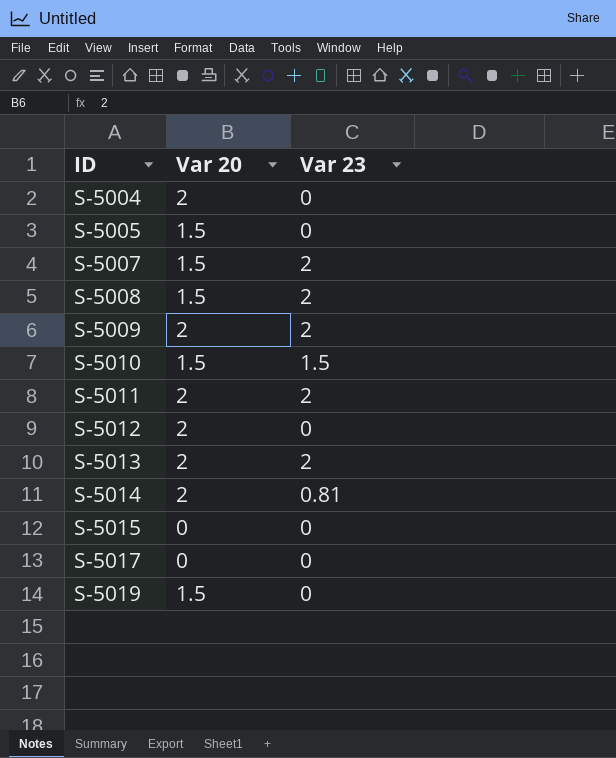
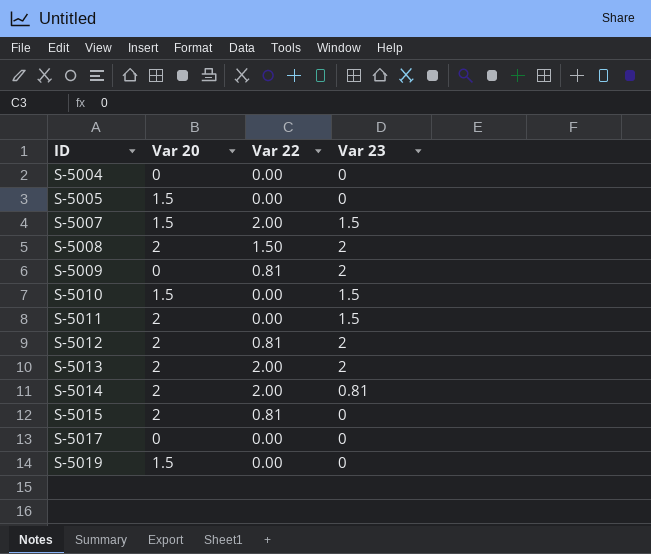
column Var 22 | position: none -> 3
S-5004 | Var 20: 2 -> 0
S-5007 | Var 23: 2 -> 1.5
S-5008 | Var 20: 1.5 -> 2
S-5009 | Var 20: 2 -> 0
S-5011 | Var 23: 2 -> 1.5
S-5012 | Var 23: 0 -> 2
S-5015 | Var 20: 0 -> 2

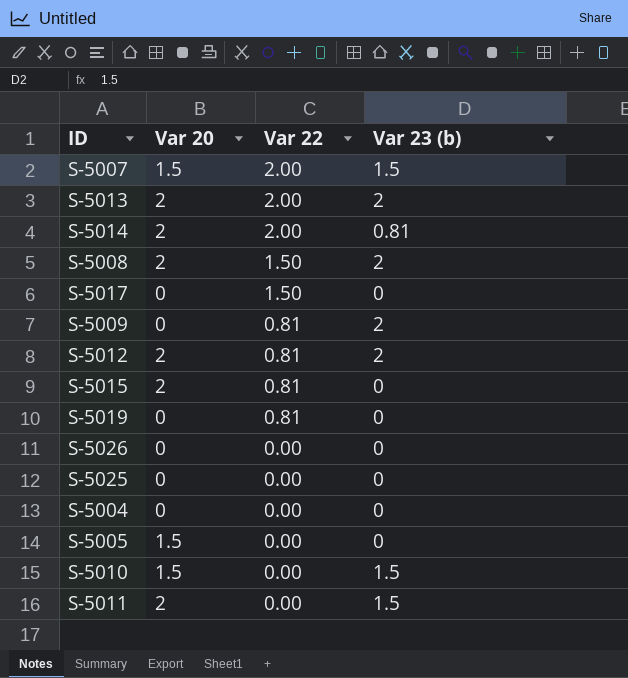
row order: ID ascending -> Var 22 descending
column name: Var 23 -> Var 23 (b)
S-5017 | Var 22: 0.00 -> 1.50
S-5019 | Var 20: 1.5 -> 0
S-5019 | Var 22: 0.00 -> 0.81
row S-5026: none -> 0 | 0.00 | 0
row S-5025: none -> 0 | 0.00 | 0

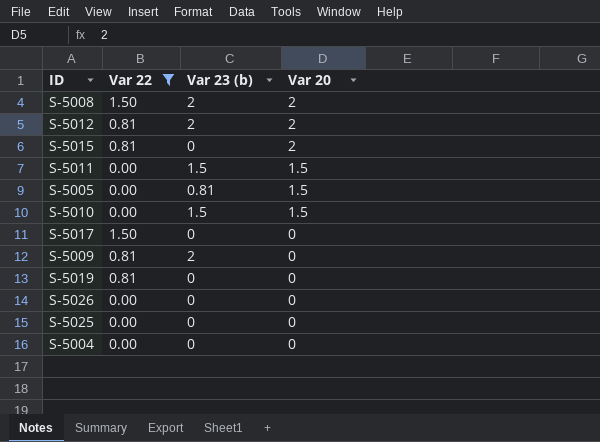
filter: none -> Var 22 != 2.00
row order: Var 22 descending -> Var 20 descending
column Var 20 | position: 2 -> 4
S-5011 | Var 20: 2 -> 1.5
S-5005 | Var 23 (b): 0 -> 0.81

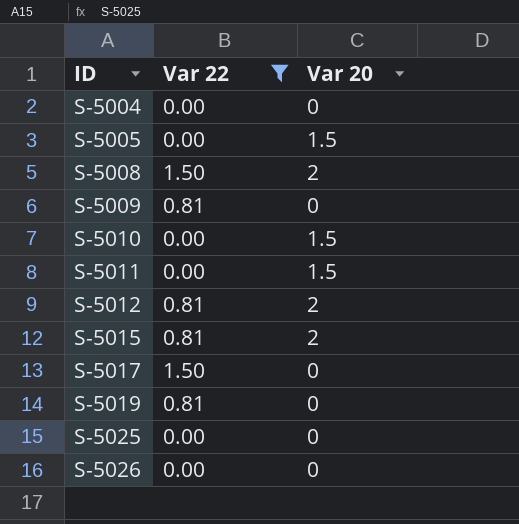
row order: Var 20 descending -> ID ascending
column Var 23 (b) | position: 3 -> none

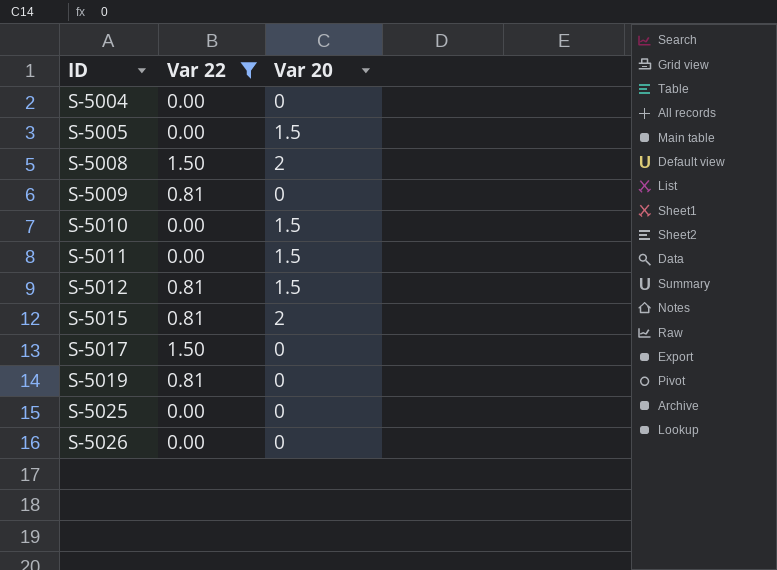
S-5012 | Var 20: 2 -> 1.5

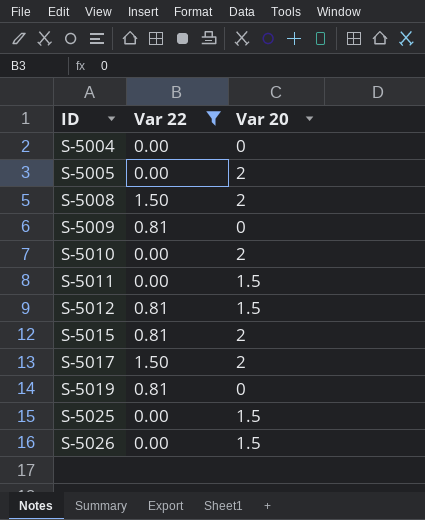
S-5005 | Var 20: 1.5 -> 2
S-5010 | Var 20: 1.5 -> 2
S-5017 | Var 20: 0 -> 2
S-5025 | Var 20: 0 -> 1.5
S-5026 | Var 20: 0 -> 1.5

